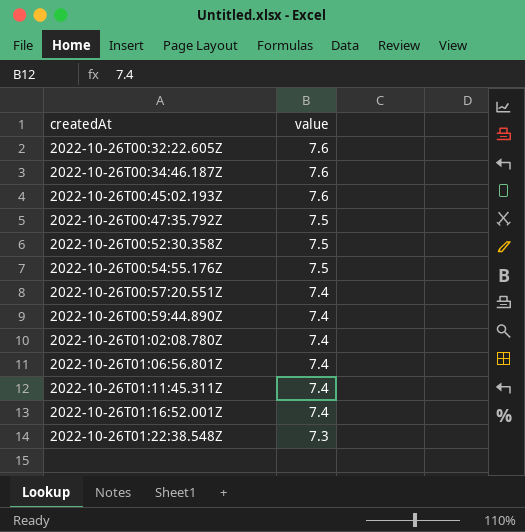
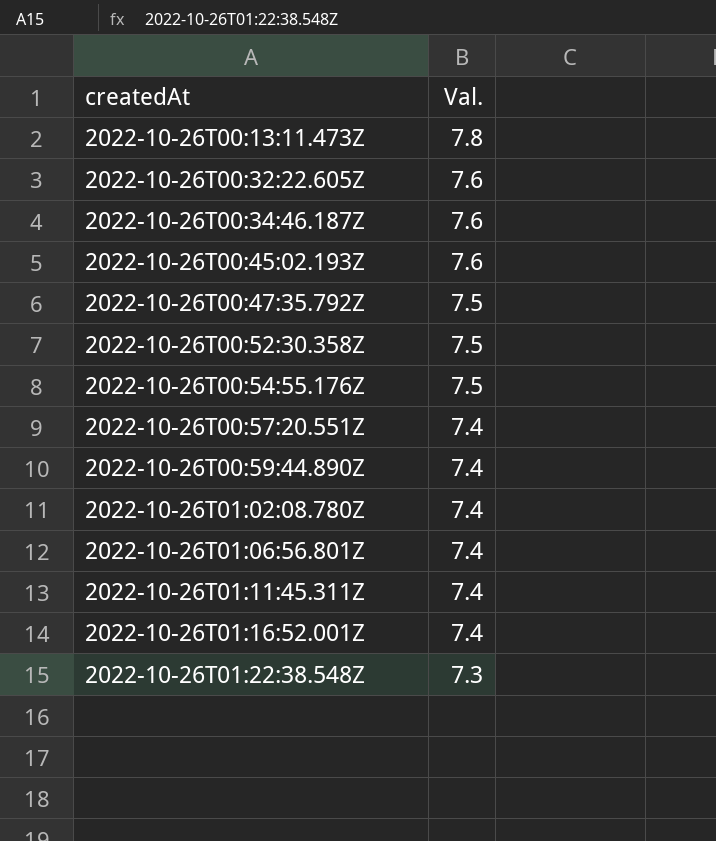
column name: value -> Val.
row 2022-10-26T00:13:11.473Z: none -> 7.8

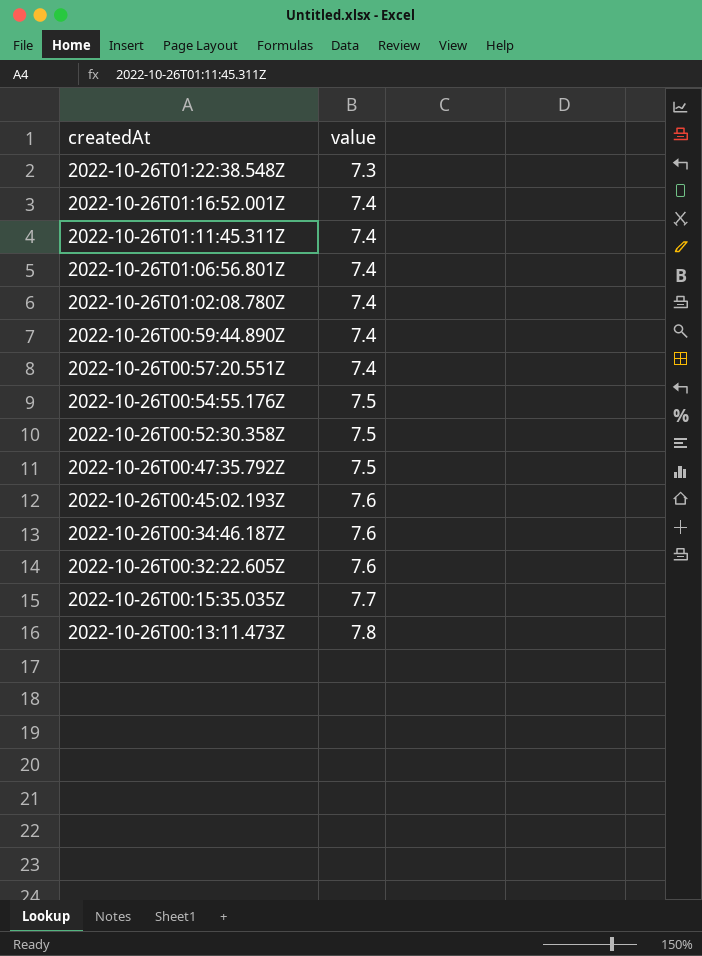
row order: createdAt ascending -> createdAt descending
column name: Val. -> value
row 2022-10-26T00:15:35.035Z: none -> 7.7

